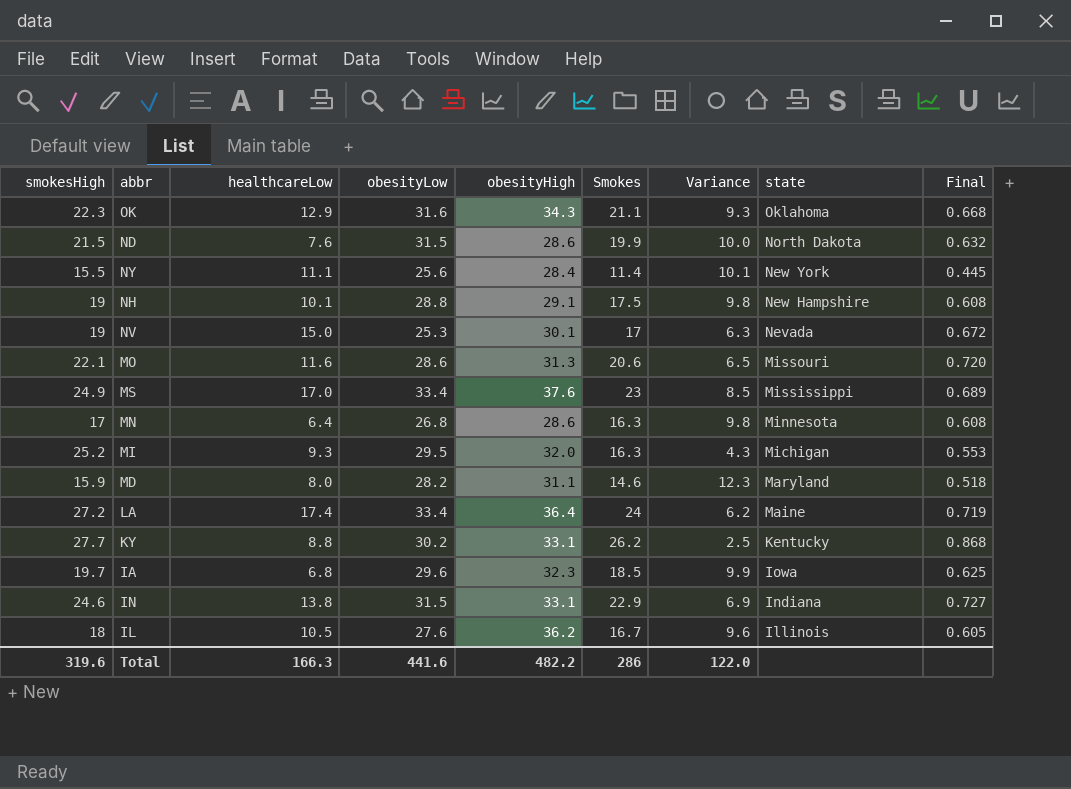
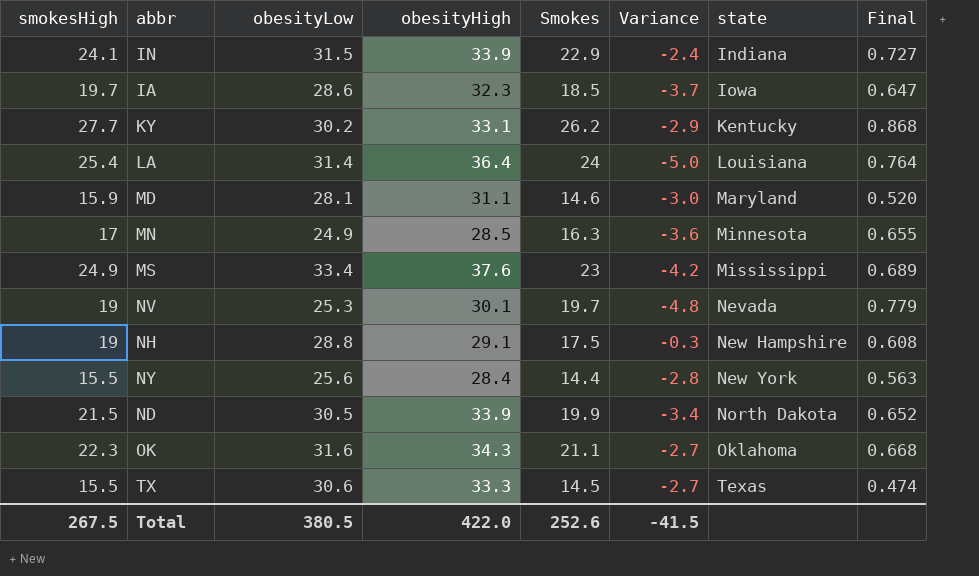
row order: state descending -> state ascending
column healthcareLow | position: 3 -> none
column Variance | formula: [obesityLow] - [smokesHigh] -> [obesityLow] - [obesityHigh]
row MO: 22.1 | 11.6 | 28.6 | 31.3 | 20.6 | 6.5 | Missouri | 0.720 -> none
row MI: 25.2 | 9.3 | 29.5 | 32.0 | 16.3 | 4.3 | Michigan | 0.553 -> none
row IL: 18 | 10.5 | 27.6 | 36.2 | 16.7 | 9.6 | Illinois | 0.605 -> none
IN | smokesHigh: 24.6 -> 24.1
IN | obesityHigh: 33.1 -> 33.9
IA | obesityLow: 29.6 -> 28.6
IA | Final: 0.625 -> 0.647
LA | smokesHigh: 27.2 -> 25.4
LA | obesityLow: 33.4 -> 31.4
LA | state: Maine -> Louisiana
LA | Final: 0.719 -> 0.764
MD | obesityLow: 28.2 -> 28.1
MD | Final: 0.518 -> 0.520
MN | obesityLow: 26.8 -> 24.9
MN | obesityHigh: 28.6 -> 28.5
MN | Final: 0.608 -> 0.655
NV | Smokes: 17 -> 19.7
NV | Final: 0.672 -> 0.779
NY | Smokes: 11.4 -> 14.4
NY | Final: 0.445 -> 0.563
ND | obesityLow: 31.5 -> 30.5
ND | obesityHigh: 28.6 -> 33.9
ND | Final: 0.632 -> 0.652
row TX: none -> 15.5 | 30.6 | 33.3 | 14.5 | -2.7 | Texas | 0.474
Total | smokesHigh: 319.6 -> 267.5
Total | obesityLow: 441.6 -> 380.5
Total | obesityHigh: 482.2 -> 422.0
Total | Smokes: 286 -> 252.6
Total | Variance: 122.0 -> -41.5

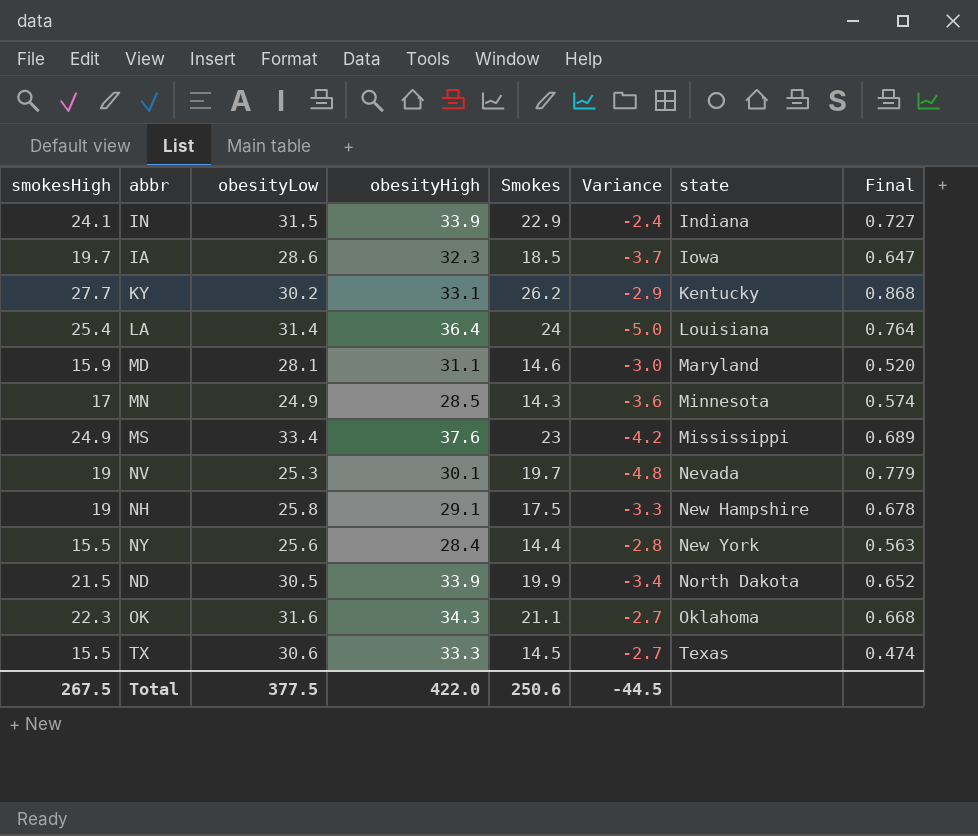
MN | Smokes: 16.3 -> 14.3
MN | Final: 0.655 -> 0.574
NH | obesityLow: 28.8 -> 25.8
NH | Variance: -0.3 -> -3.3
NH | Final: 0.608 -> 0.678
Total | obesityLow: 380.5 -> 377.5
Total | Smokes: 252.6 -> 250.6
Total | Variance: -41.5 -> -44.5

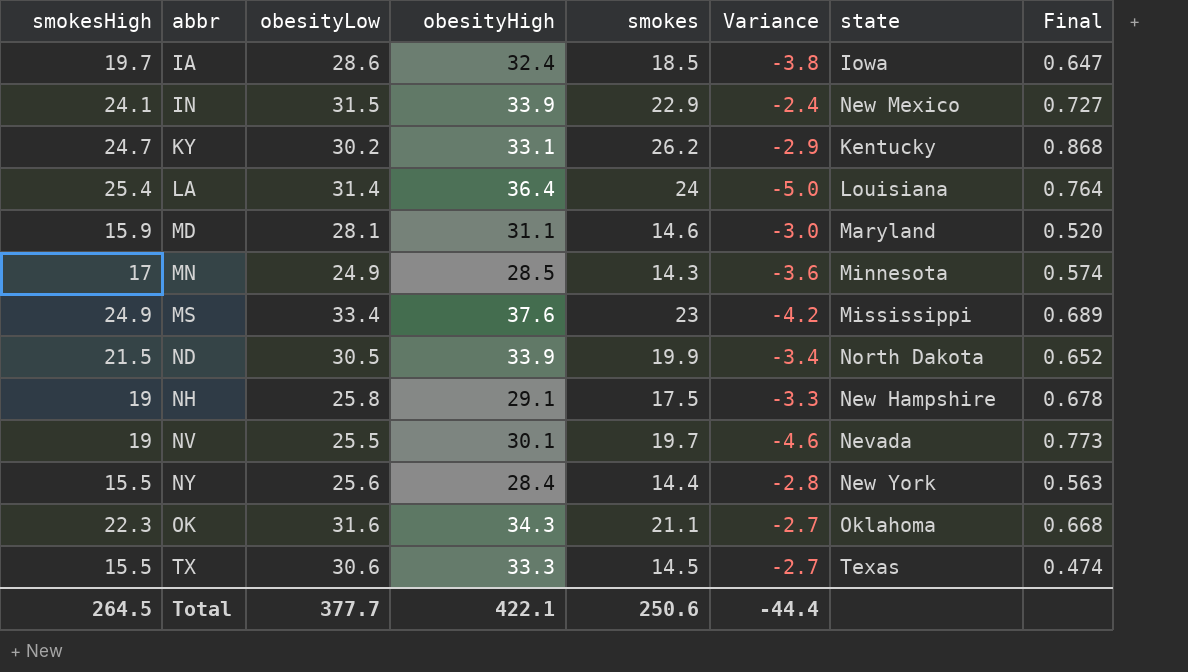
row order: state ascending -> abbr ascending
column name: Smokes -> smokes
IA | obesityHigh: 32.3 -> 32.4
IA | Variance: -3.7 -> -3.8
IN | state: Indiana -> New Mexico
KY | smokesHigh: 27.7 -> 24.7
NV | obesityLow: 25.3 -> 25.5
NV | Variance: -4.8 -> -4.6
NV | Final: 0.779 -> 0.773
Total | smokesHigh: 267.5 -> 264.5
Total | obesityLow: 377.5 -> 377.7
Total | obesityHigh: 422.0 -> 422.1
Total | Variance: -44.5 -> -44.4

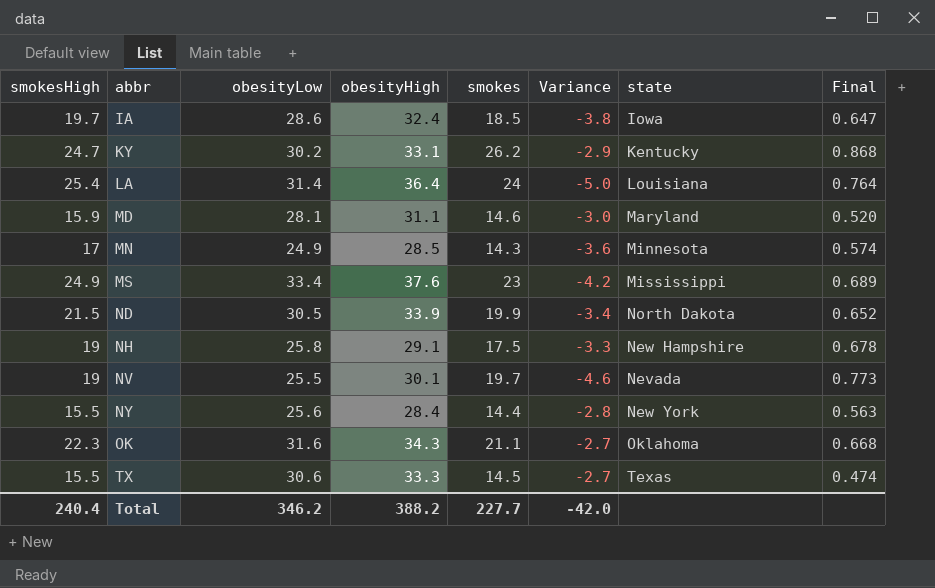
row IN: 24.1 | 31.5 | 33.9 | 22.9 | -2.4 | New Mexico | 0.727 -> none
Total | smokesHigh: 264.5 -> 240.4
Total | obesityLow: 377.7 -> 346.2
Total | obesityHigh: 422.1 -> 388.2
Total | smokes: 250.6 -> 227.7
Total | Variance: -44.4 -> -42.0

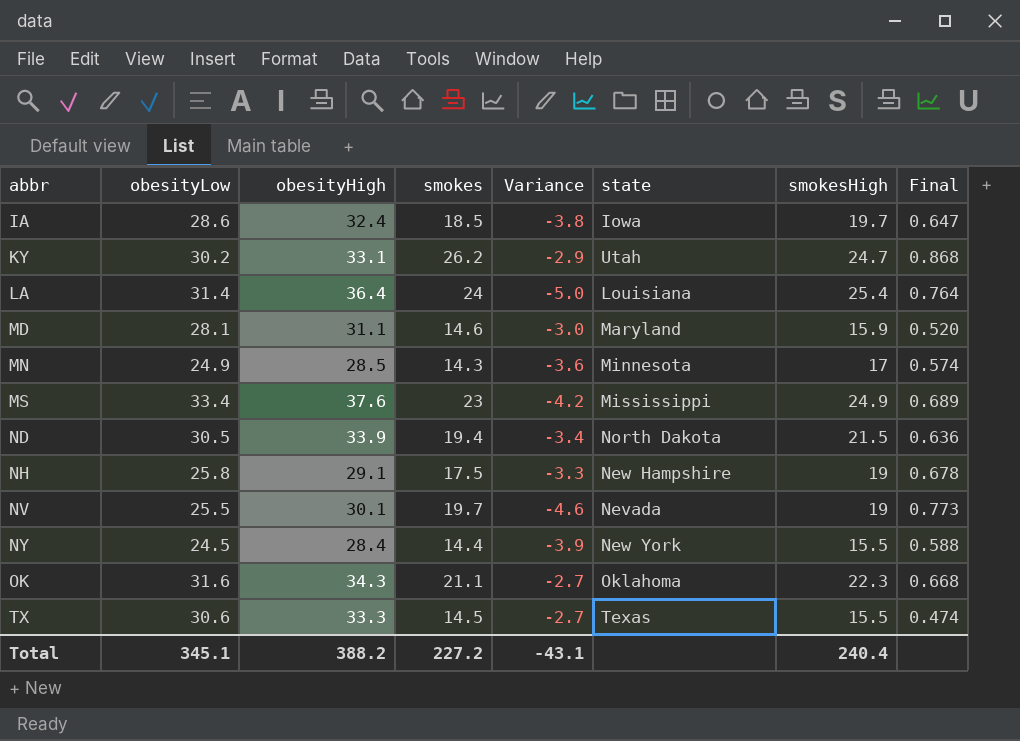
column smokesHigh | position: 1 -> 7
KY | state: Kentucky -> Utah
ND | smokes: 19.9 -> 19.4
ND | Final: 0.652 -> 0.636
NY | obesityLow: 25.6 -> 24.5
NY | Variance: -2.8 -> -3.9
NY | Final: 0.563 -> 0.588
Total | obesityLow: 346.2 -> 345.1
Total | smokes: 227.7 -> 227.2
Total | Variance: -42.0 -> -43.1

